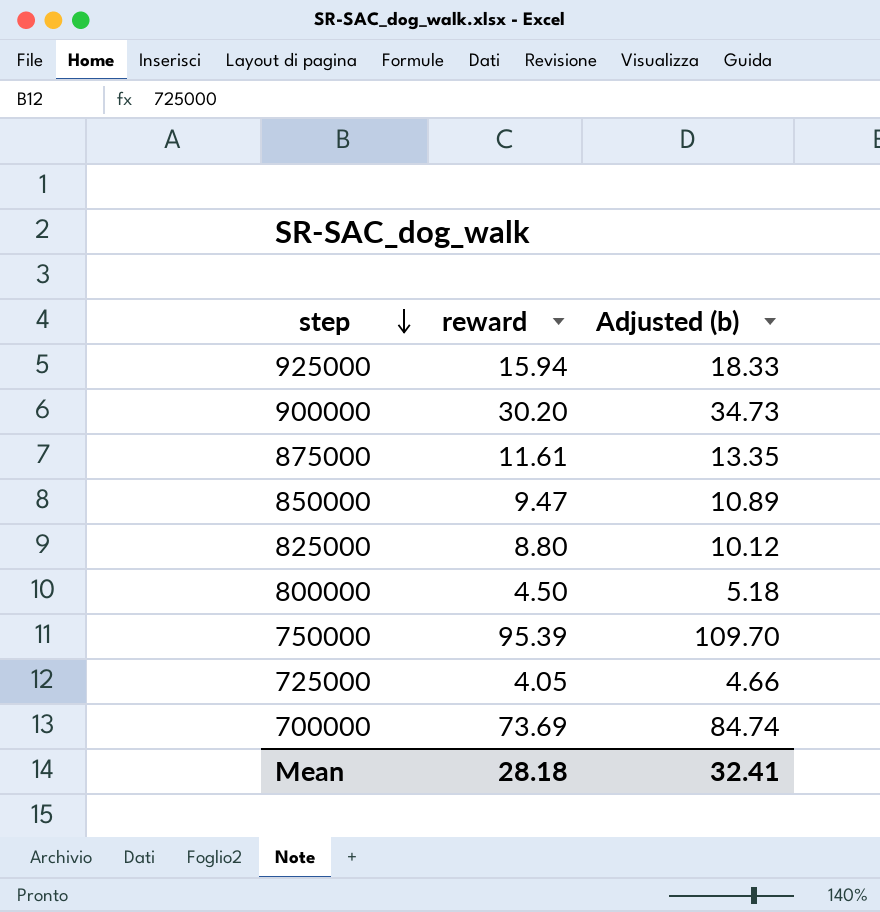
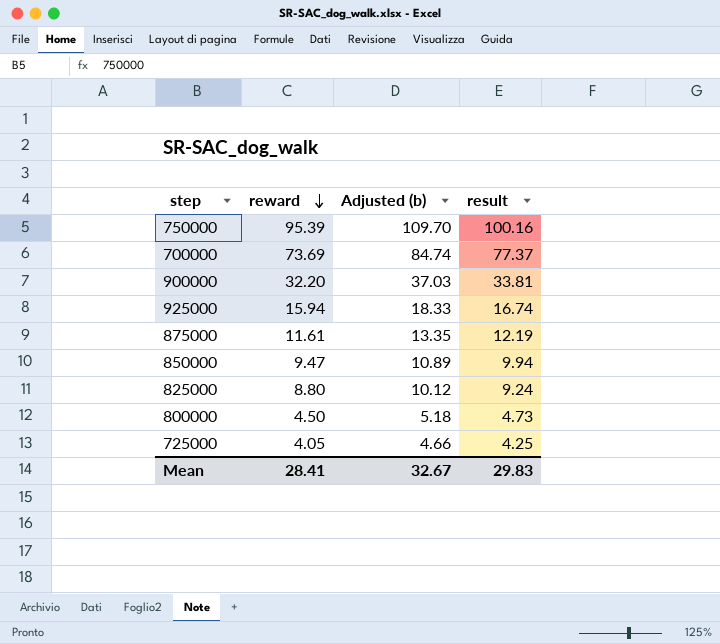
row order: step descending -> reward descending
column result | formula: none -> [reward] * 1.05
900000 | reward: 30.20 -> 32.20
900000 | Adjusted (b): 34.73 -> 37.03
Mean | reward: 28.18 -> 28.41
Mean | Adjusted (b): 32.41 -> 32.67

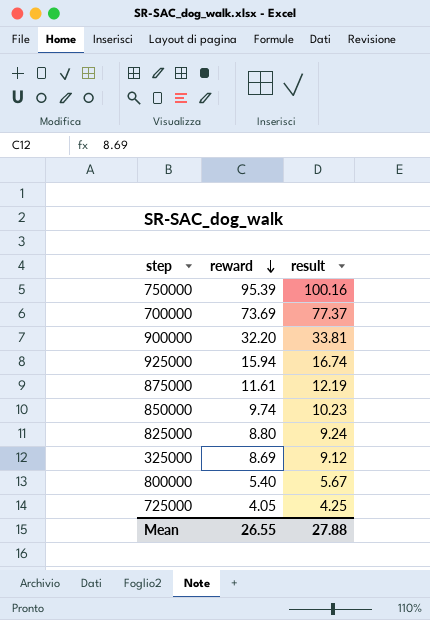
column Adjusted (b) | formula: [reward] * 1.15 -> none
850000 | reward: 9.47 -> 9.74
850000 | result: 9.94 -> 10.23
row 325000: none -> 8.69 | 9.12
800000 | reward: 4.50 -> 5.40
800000 | result: 4.73 -> 5.67
Mean | reward: 28.41 -> 26.55
Mean | result: 29.83 -> 27.88

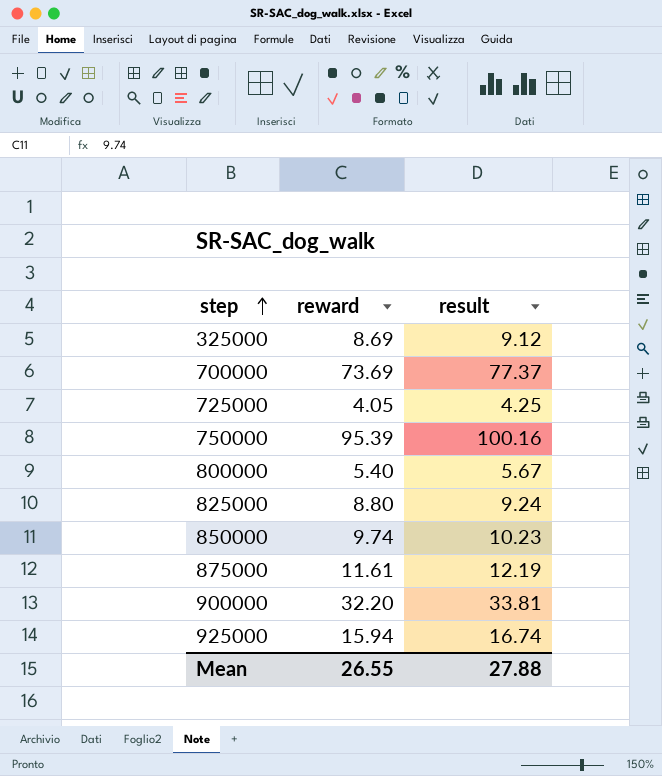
row order: reward descending -> step ascending

